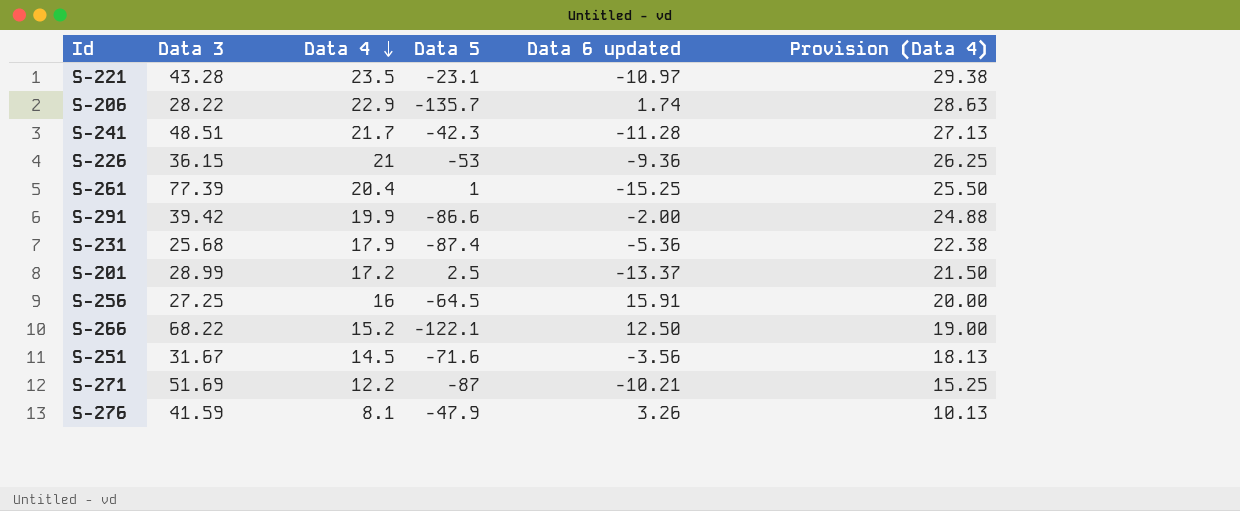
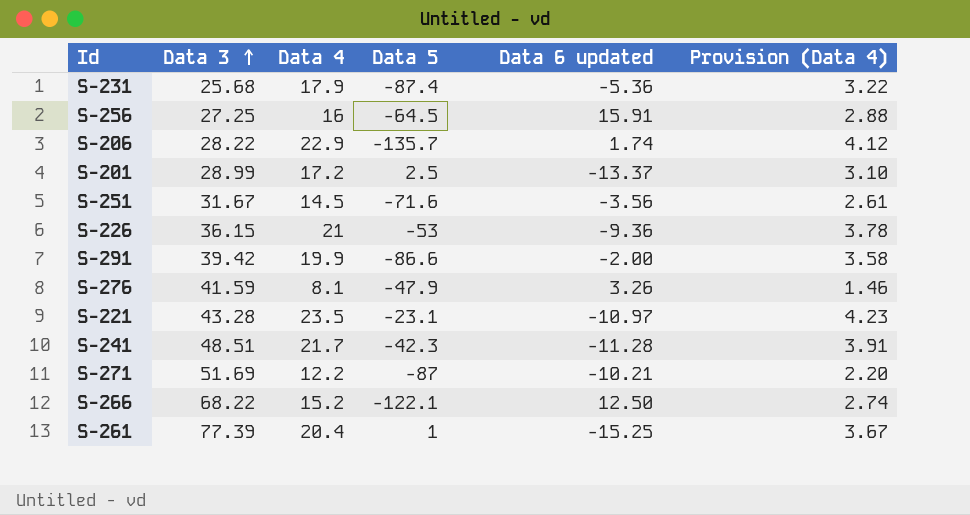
row order: Data 4 descending -> Data 3 ascending
column Provision (Data 4) | formula: [Data 4] * 1.25 -> [Data 4] * 0.18

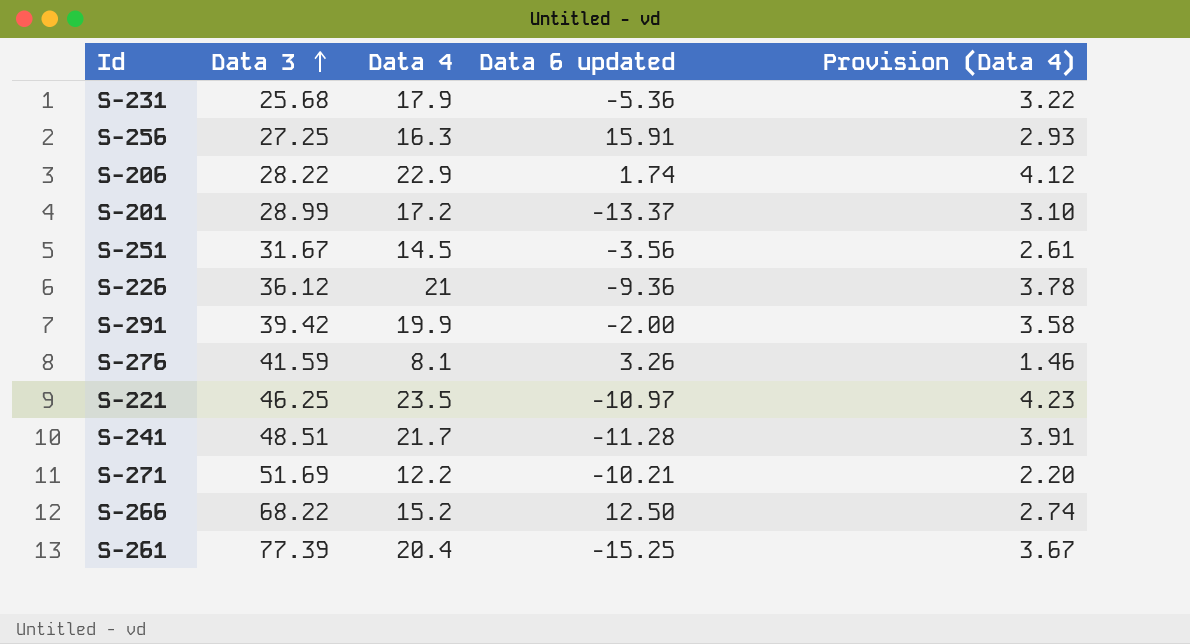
column Data 5 | position: 4 -> none
S-256 | Data 4: 16 -> 16.3
S-256 | Provision (Data 4): 2.88 -> 2.93
S-226 | Data 3: 36.15 -> 36.12
S-221 | Data 3: 43.28 -> 46.25

